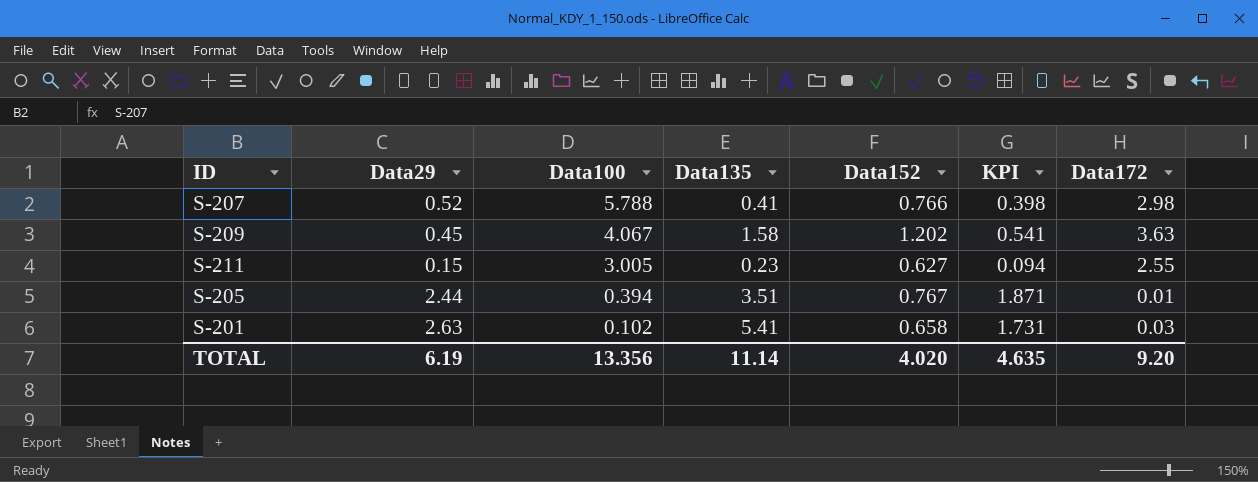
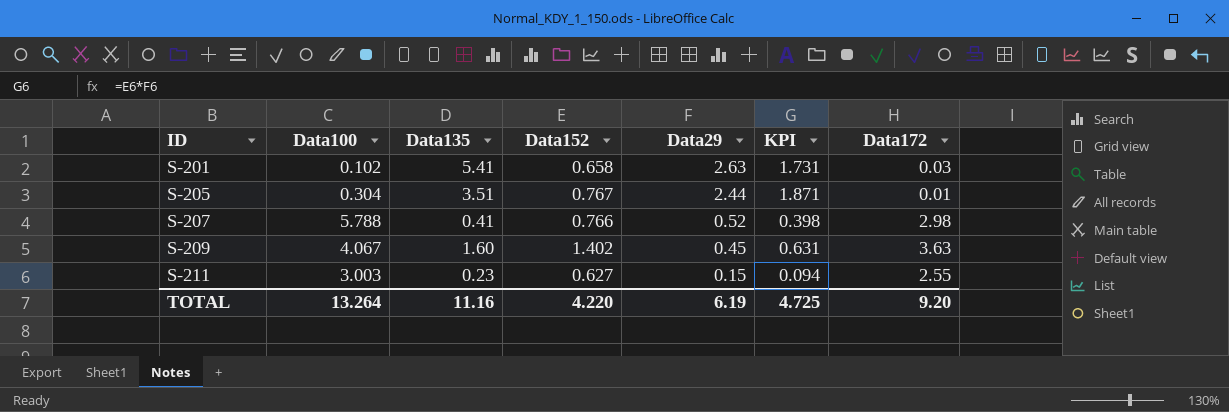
row order: Data100 descending -> ID ascending
column Data29 | position: 2 -> 5
S-205 | Data100: 0.394 -> 0.304
S-209 | Data135: 1.58 -> 1.60
S-209 | Data152: 1.202 -> 1.402
S-209 | KPI: 0.541 -> 0.631
S-211 | Data100: 3.005 -> 3.003
TOTAL | Data100: 13.356 -> 13.264
TOTAL | Data135: 11.14 -> 11.16
TOTAL | Data152: 4.020 -> 4.220
TOTAL | KPI: 4.635 -> 4.725

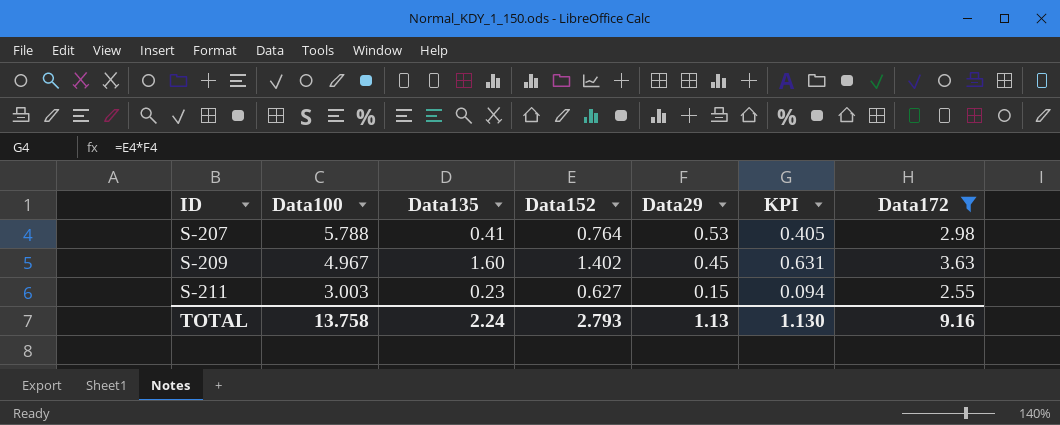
filter: none -> Data172 >= 2.55
S-207 | Data152: 0.766 -> 0.764
S-207 | Data29: 0.52 -> 0.53
S-207 | KPI: 0.398 -> 0.405
S-209 | Data100: 4.067 -> 4.967
TOTAL | Data100: 13.264 -> 13.758
TOTAL | Data135: 11.16 -> 2.24
TOTAL | Data152: 4.220 -> 2.793
TOTAL | Data29: 6.19 -> 1.13
TOTAL | KPI: 4.725 -> 1.130
TOTAL | Data172: 9.20 -> 9.16

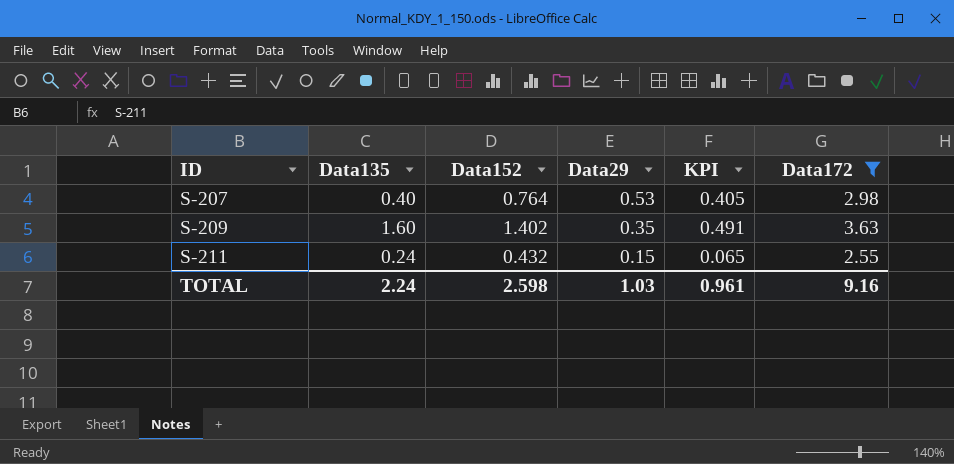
column Data100 | position: 2 -> none
S-207 | Data135: 0.41 -> 0.40
S-209 | Data29: 0.45 -> 0.35
S-209 | KPI: 0.631 -> 0.491
S-211 | Data135: 0.23 -> 0.24
S-211 | Data152: 0.627 -> 0.432
S-211 | KPI: 0.094 -> 0.065
TOTAL | Data152: 2.793 -> 2.598
TOTAL | Data29: 1.13 -> 1.03
TOTAL | KPI: 1.130 -> 0.961

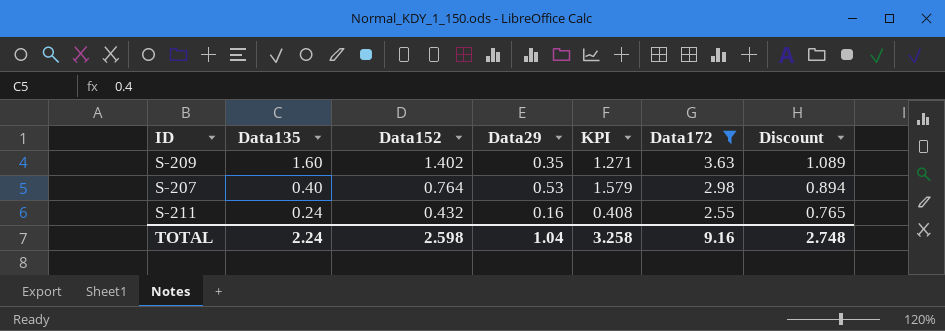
row order: ID ascending -> Data135 descending
column KPI | formula: [Data152] * [Data29] -> [Data29] * [Data172]
column Discount | formula: none -> [Data172] * 0.3
S-211 | Data29: 0.15 -> 0.16
TOTAL | Data29: 1.03 -> 1.04
TOTAL | KPI: 0.961 -> 3.258

